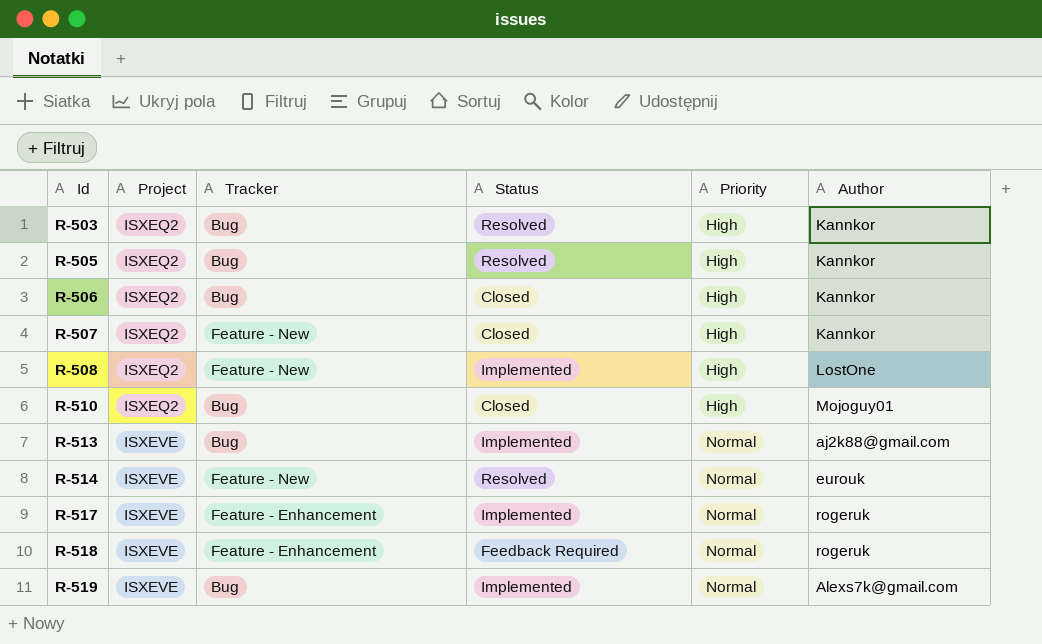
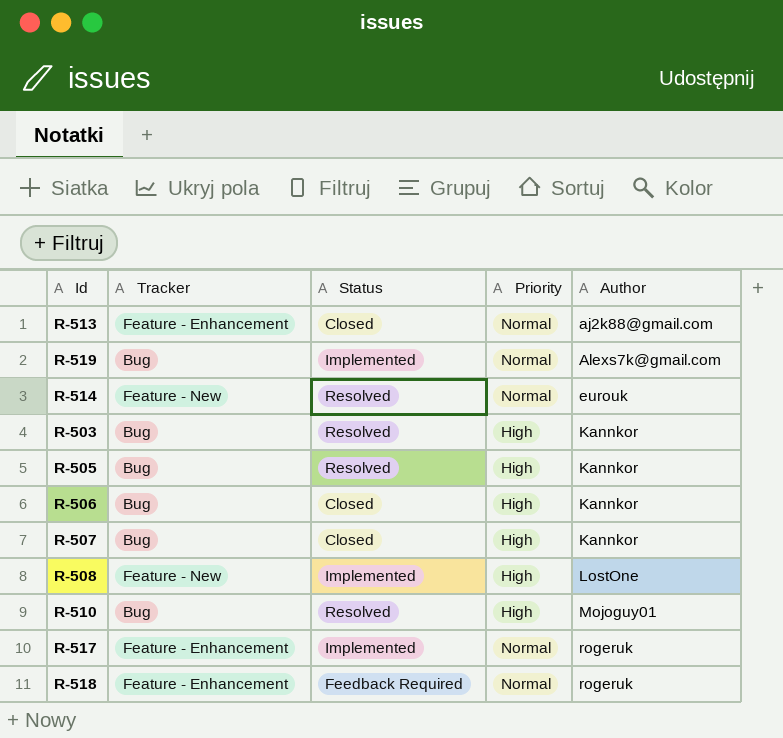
row order: Id ascending -> Author ascending
column Project | position: 2 -> none
R-513 | Tracker: Bug -> Feature - Enhancement
R-513 | Status: Implemented -> Closed
R-507 | Tracker: Feature - New -> Bug
R-510 | Status: Closed -> Resolved

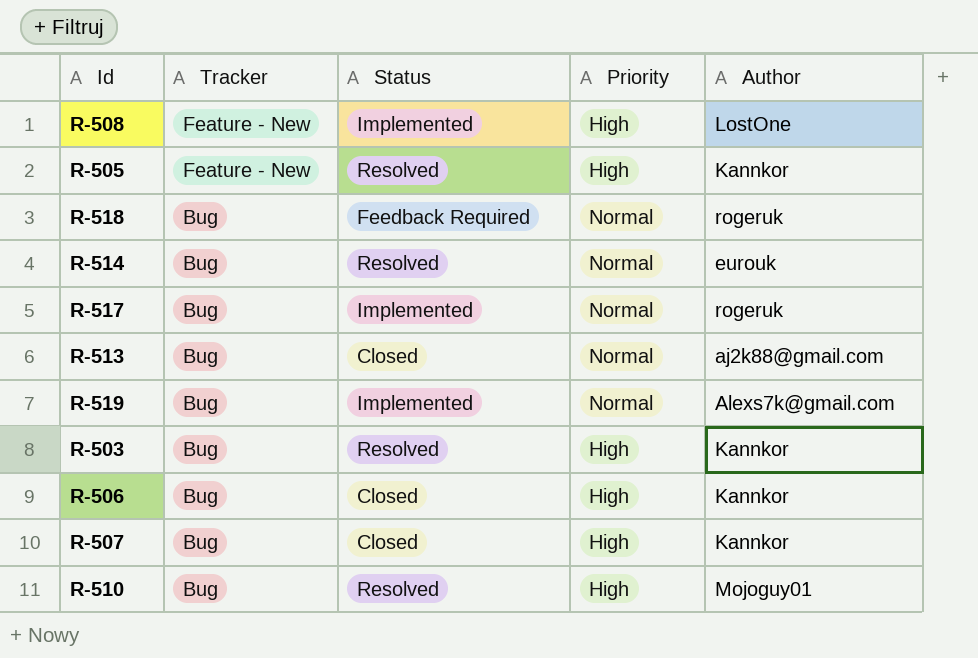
row order: Author ascending -> Tracker descending
R-505 | Tracker: Bug -> Feature - New
R-518 | Tracker: Feature - Enhancement -> Bug
R-514 | Tracker: Feature - New -> Bug
R-517 | Tracker: Feature - Enhancement -> Bug
R-513 | Tracker: Feature - Enhancement -> Bug

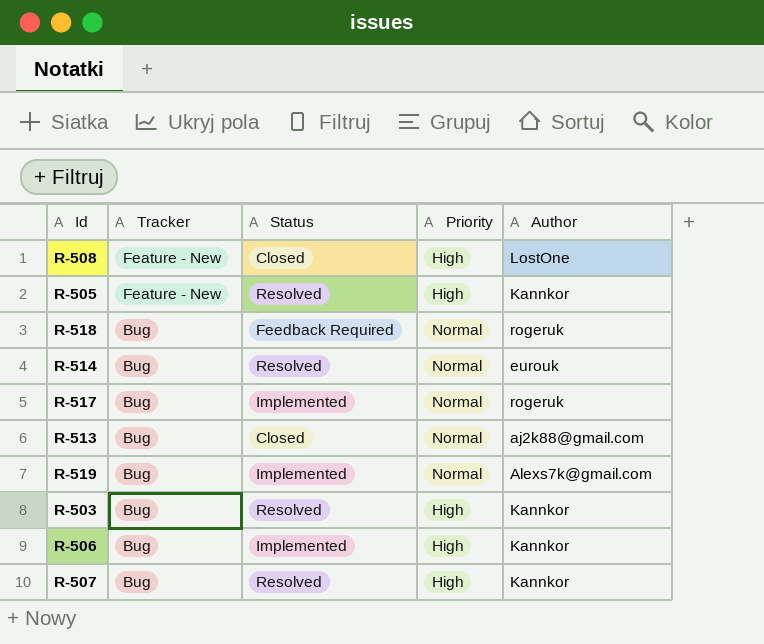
row R-510: Bug | Resolved | High | Mojoguy01 -> none
R-508 | Status: Implemented -> Closed
R-506 | Status: Closed -> Implemented
R-507 | Status: Closed -> Resolved

